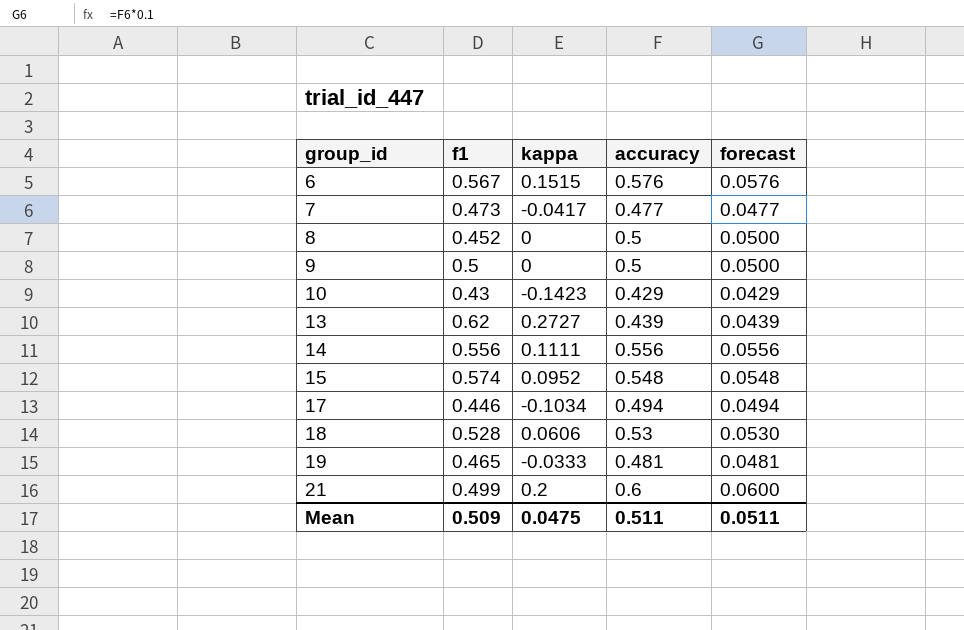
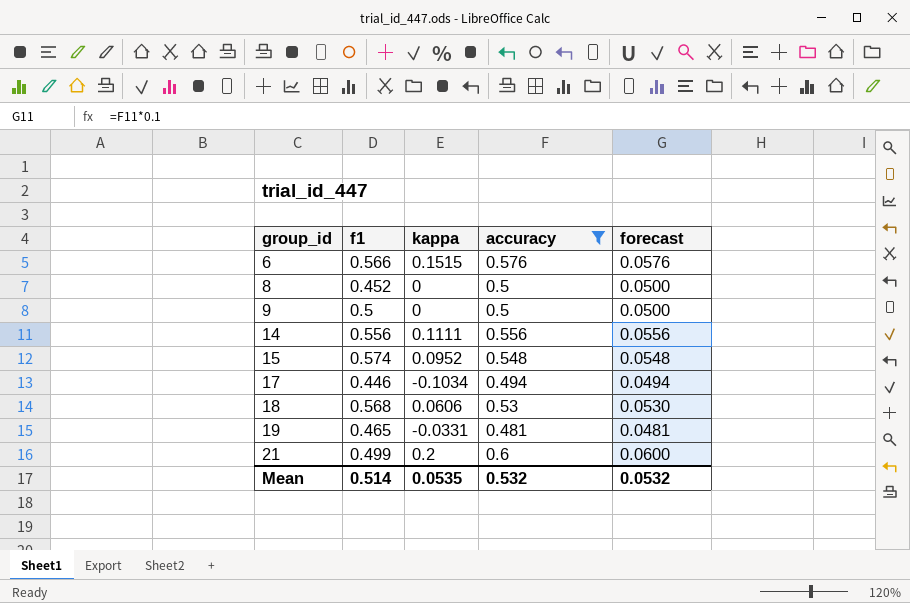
filter: none -> accuracy >= 0.481
6 | f1: 0.567 -> 0.566
18 | f1: 0.528 -> 0.568
19 | kappa: -0.0333 -> -0.0331
Mean | f1: 0.509 -> 0.514
Mean | kappa: 0.0475 -> 0.0535
Mean | accuracy: 0.511 -> 0.532
Mean | forecast: 0.0511 -> 0.0532

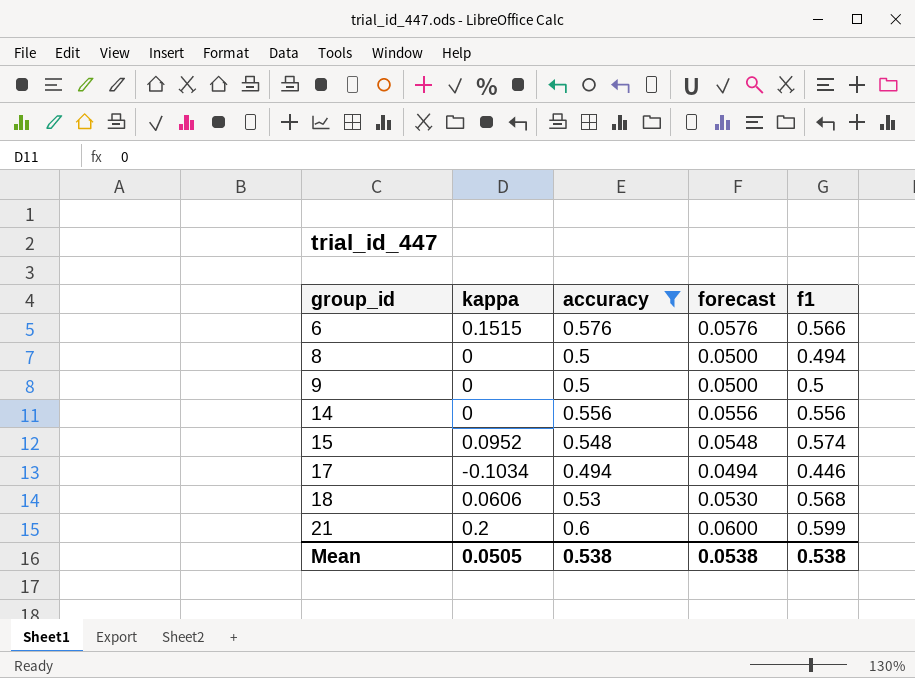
column f1 | position: 2 -> 5
row 19: 0.465 | -0.0331 | 0.481 | 0.0481 -> none
8 | f1: 0.452 -> 0.494
14 | kappa: 0.1111 -> 0
21 | f1: 0.499 -> 0.599
Mean | kappa: 0.0535 -> 0.0505
Mean | accuracy: 0.532 -> 0.538
Mean | forecast: 0.0532 -> 0.0538
Mean | f1: 0.514 -> 0.538

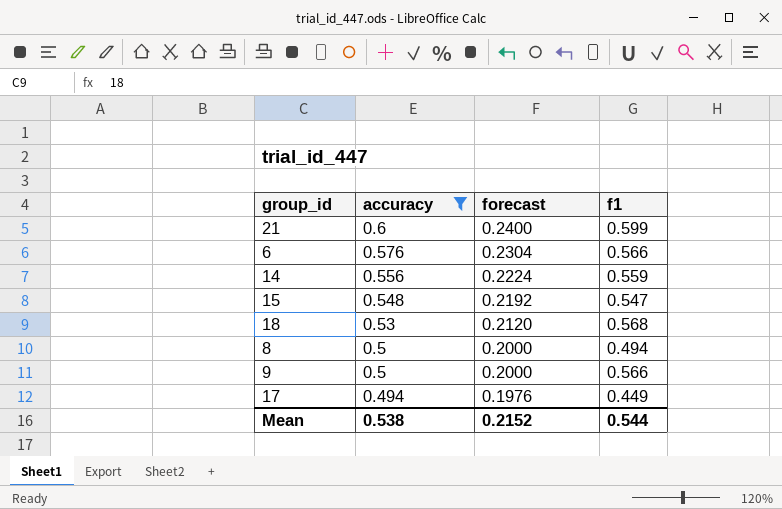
row order: group_id ascending -> accuracy descending
column kappa | position: 2 -> none
column forecast | formula: [accuracy] * 0.1 -> [accuracy] * 0.4
14 | f1: 0.556 -> 0.559
15 | f1: 0.574 -> 0.547
9 | f1: 0.5 -> 0.566
17 | f1: 0.446 -> 0.449
Mean | forecast: 0.0538 -> 0.2152
Mean | f1: 0.538 -> 0.544

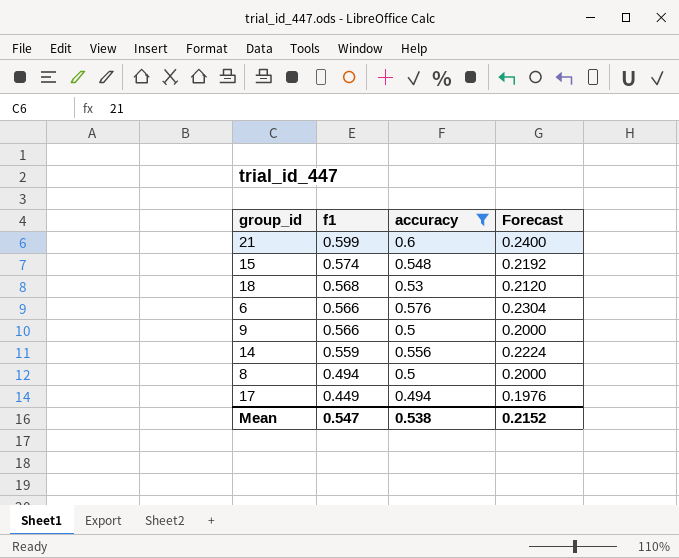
row order: accuracy descending -> f1 descending
column f1 | position: 4 -> 2
column name: forecast -> Forecast
15 | f1: 0.547 -> 0.574
Mean | f1: 0.544 -> 0.547

